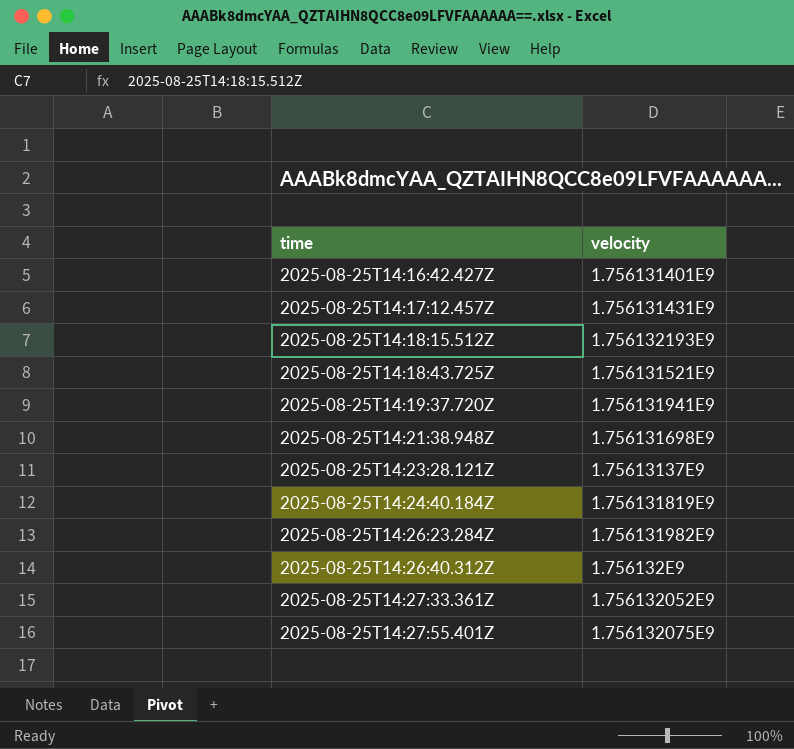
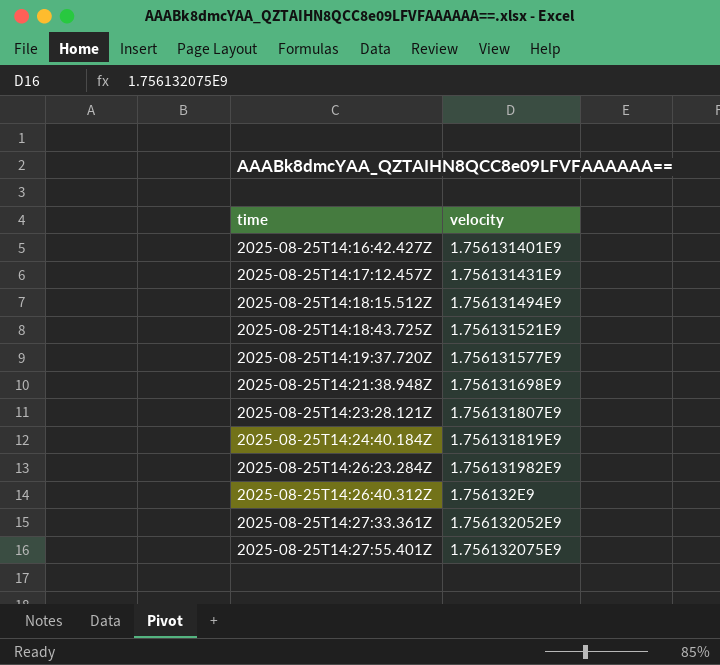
2025-08-25T14:18:15.512Z | velocity: 1.756132193E9 -> 1.756131494E9
2025-08-25T14:19:37.720Z | velocity: 1.756131941E9 -> 1.756131577E9
2025-08-25T14:23:28.121Z | velocity: 1.75613137E9 -> 1.756131807E9

